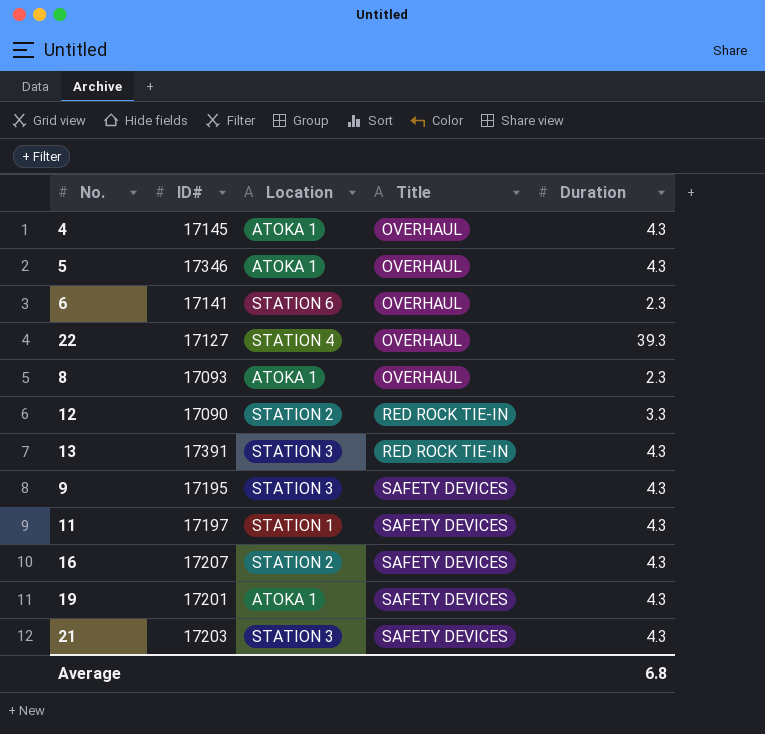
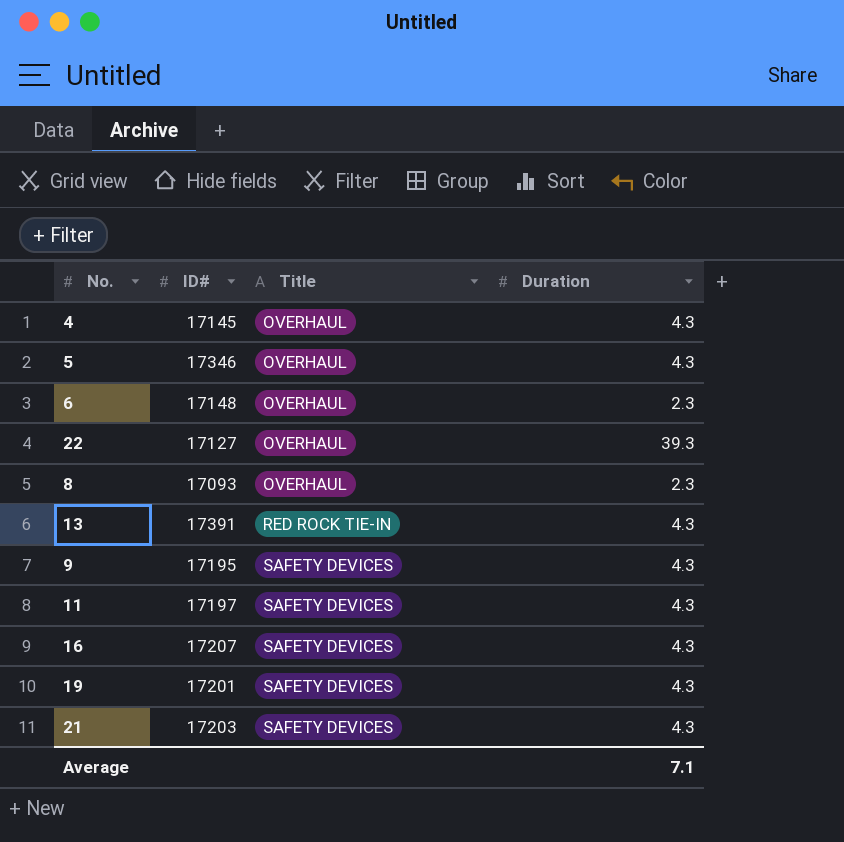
column Location | position: 3 -> none
row 12: 17090 | STATION 2 | RED ROCK TIE-IN | 3.3 -> none
6 | ID#: 17141 -> 17148
Average | Duration: 6.8 -> 7.1

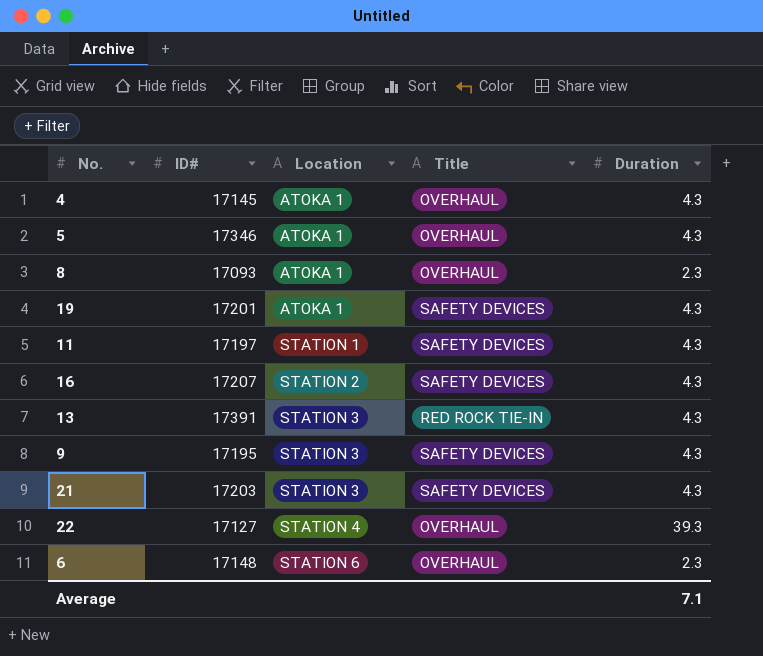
row order: Title ascending -> Location ascending
column Location | position: none -> 3

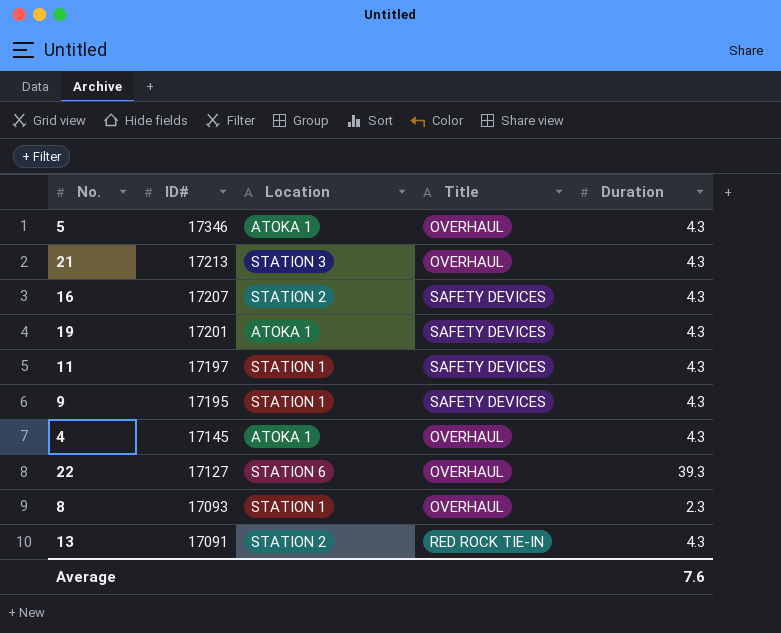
row order: Location ascending -> ID# descending
row 6: 17148 | STATION 6 | OVERHAUL | 2.3 -> none
21 | ID#: 17203 -> 17213
21 | Title: SAFETY DEVICES -> OVERHAUL
9 | Location: STATION 3 -> STATION 1
22 | Location: STATION 4 -> STATION 6
8 | Location: ATOKA 1 -> STATION 1
13 | ID#: 17391 -> 17091
13 | Location: STATION 3 -> STATION 2
Average | Duration: 7.1 -> 7.6

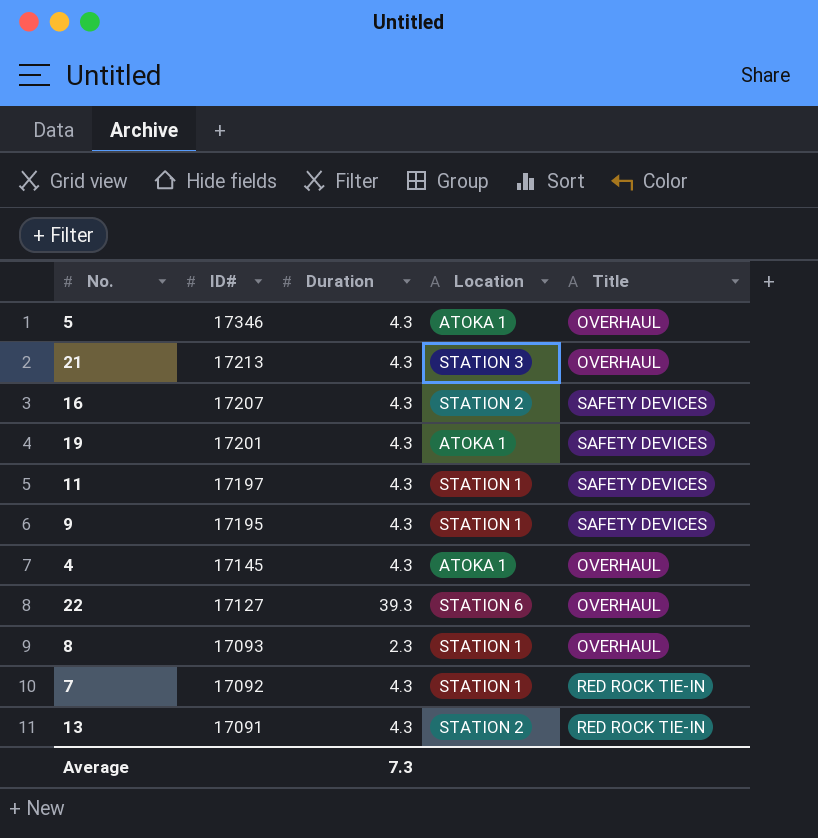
column Duration | position: 5 -> 3
row 7: none -> 17092 | 4.3 | STATION 1 | RED ROCK TIE-IN
Average | Duration: 7.6 -> 7.3

